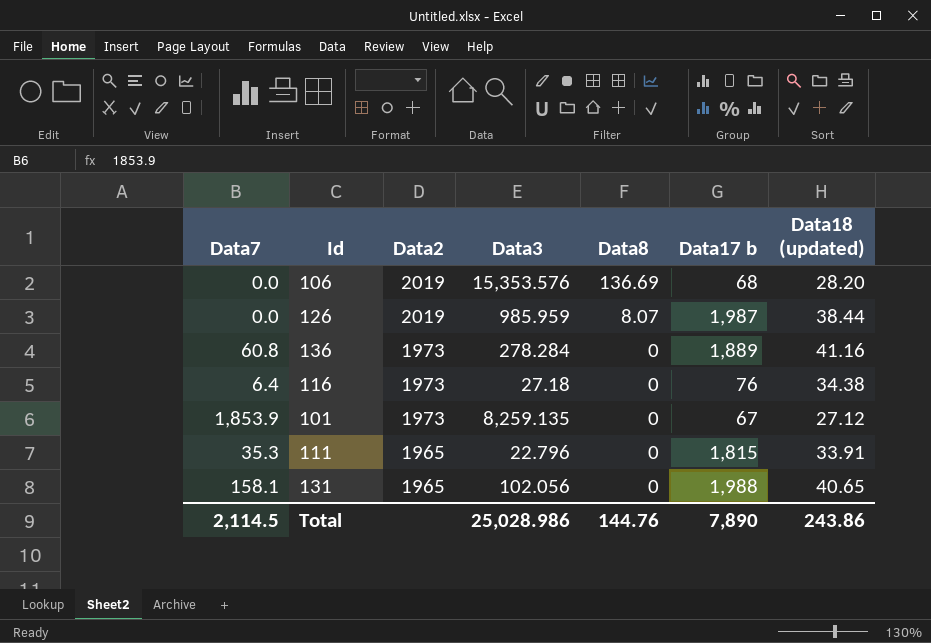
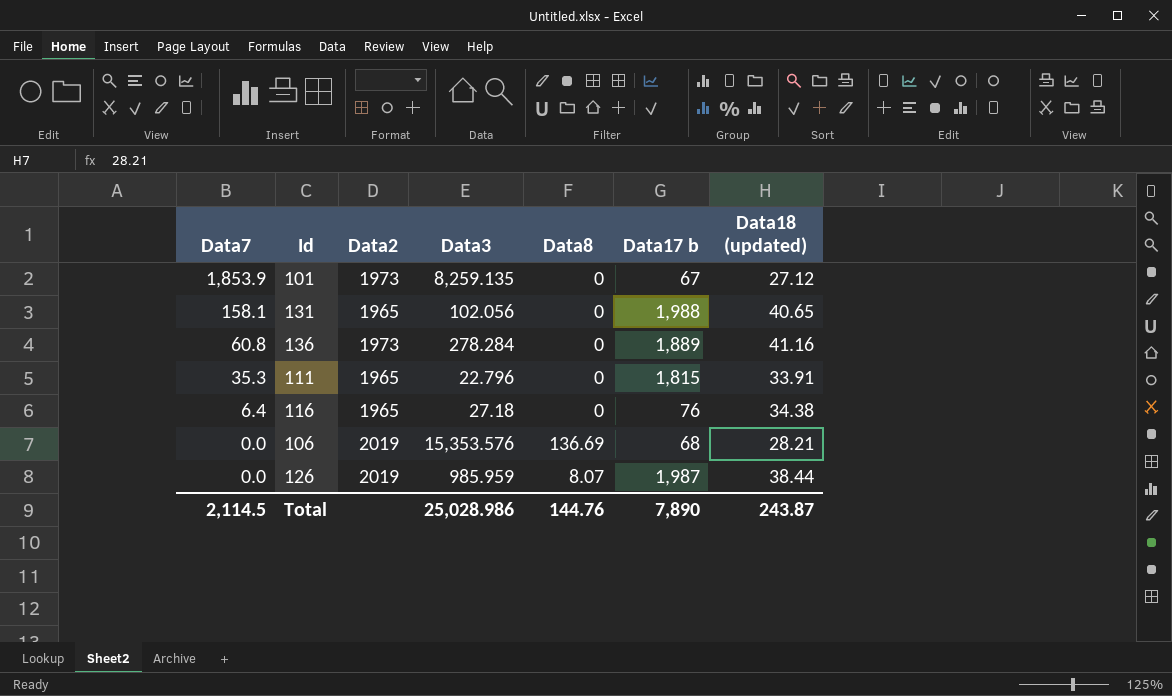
row order: Data2 descending -> Data7 descending
116 | Data2: 1973 -> 1965
106 | Data18 (updated): 28.20 -> 28.21
Total | Data18 (updated): 243.86 -> 243.87

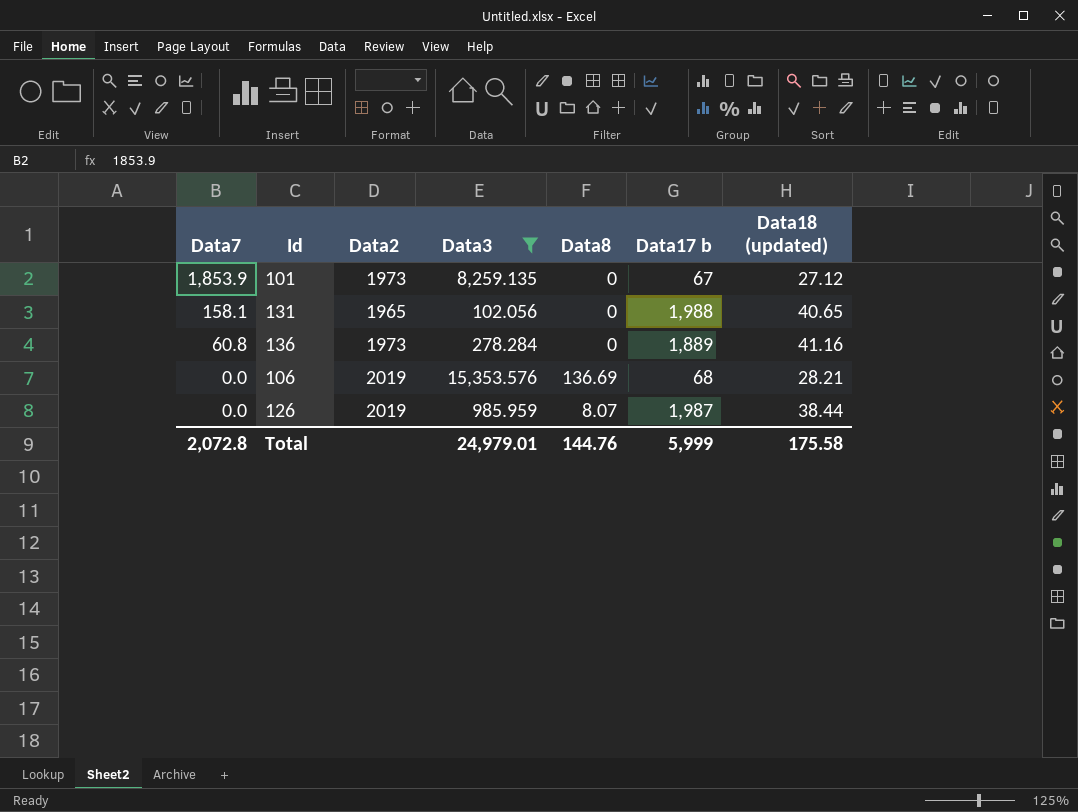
filter: none -> Data3 >= 102.056
Total | Data7: 2,114.5 -> 2,072.8
Total | Data3: 25,028.986 -> 24,979.01
Total | Data17 b: 7,890 -> 5,999
Total | Data18 (updated): 243.87 -> 175.58

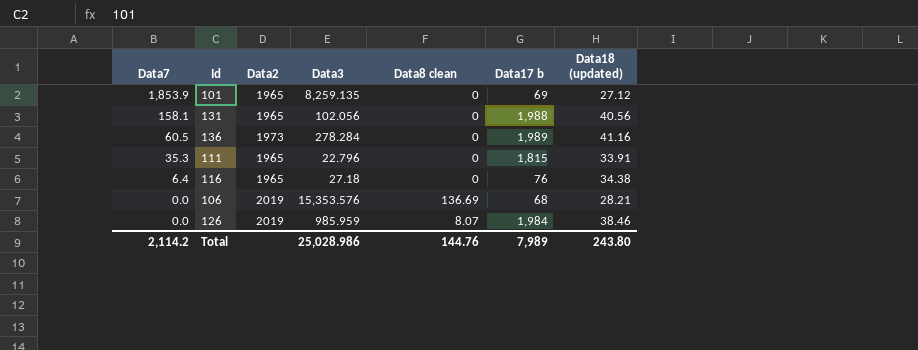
filter: Data3 >= 102.056 -> none
column name: Data8 -> Data8 clean
101 | Data2: 1973 -> 1965
101 | Data17 b: 67 -> 69
131 | Data18 (updated): 40.65 -> 40.56
136 | Data7: 60.8 -> 60.5
136 | Data17 b: 1,889 -> 1,989
126 | Data17 b: 1,987 -> 1,984
126 | Data18 (updated): 38.44 -> 38.46
Total | Data7: 2,072.8 -> 2,114.2
Total | Data3: 24,979.01 -> 25,028.986
Total | Data17 b: 5,999 -> 7,989
Total | Data18 (updated): 175.58 -> 243.80

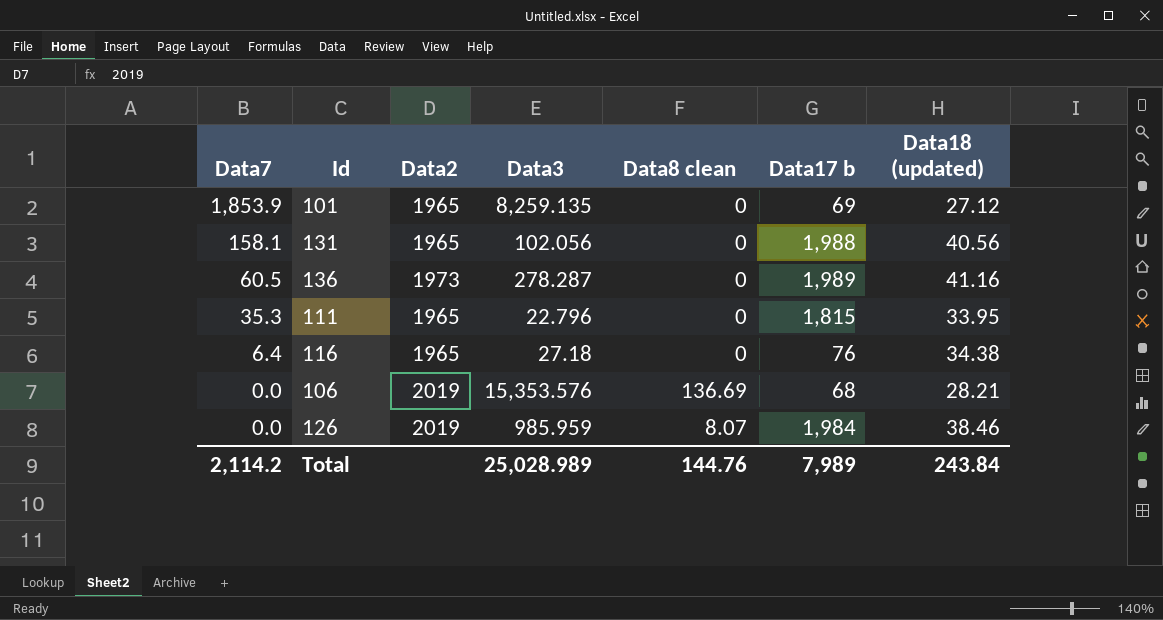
136 | Data3: 278.284 -> 278.287
111 | Data18 (updated): 33.91 -> 33.95
Total | Data3: 25,028.986 -> 25,028.989
Total | Data18 (updated): 243.80 -> 243.84

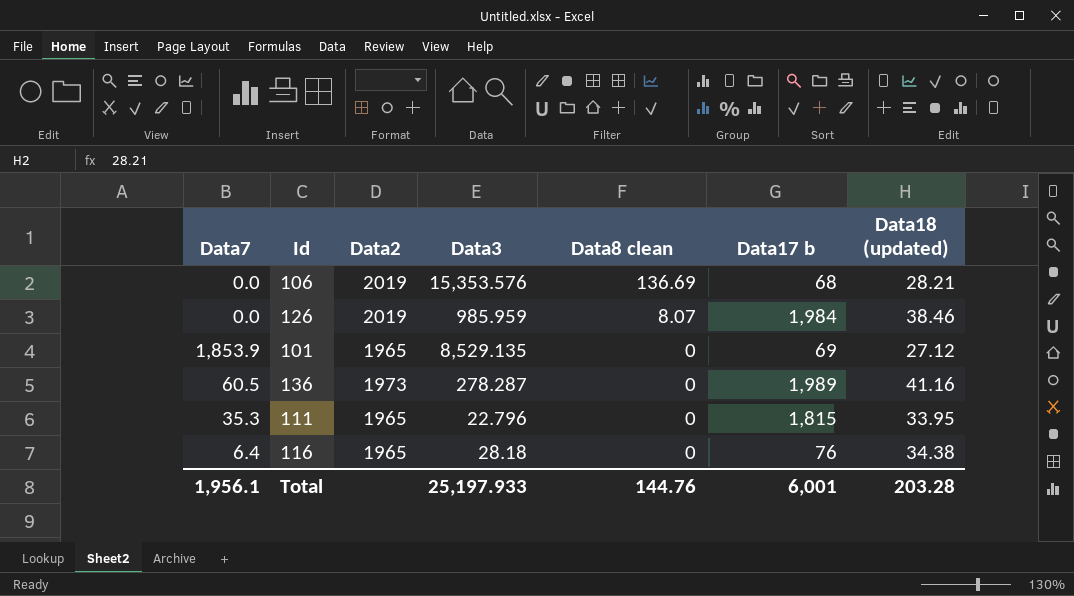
row order: Data7 descending -> Data8 clean descending
row 131: 158.1 | 1965 | 102.056 | 0 | 1,988 | 40.56 -> none
101 | Data3: 8,259.135 -> 8,529.135
116 | Data3: 27.18 -> 28.18
Total | Data7: 2,114.2 -> 1,956.1
Total | Data3: 25,028.989 -> 25,197.933
Total | Data17 b: 7,989 -> 6,001
Total | Data18 (updated): 243.84 -> 203.28

